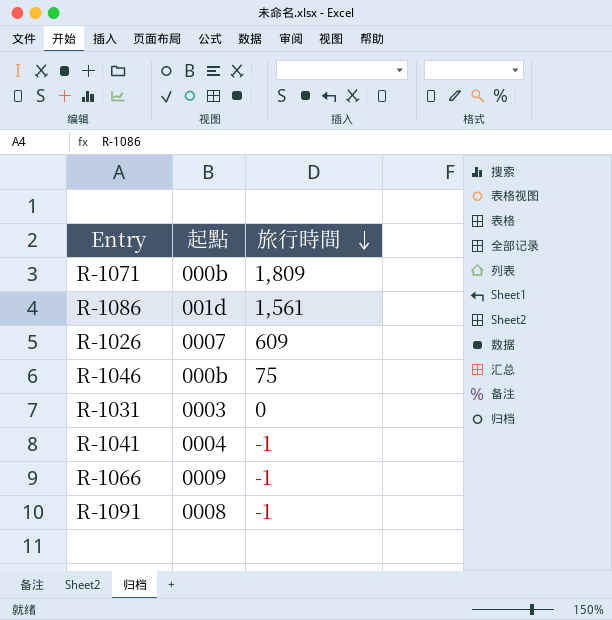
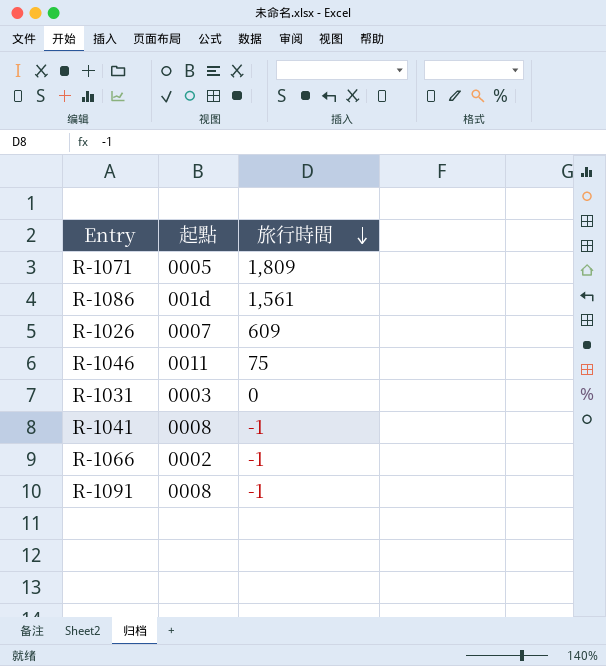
R-1071 | 起點: 000b -> 0005
R-1046 | 起點: 000b -> 0011
R-1041 | 起點: 0004 -> 0008
R-1066 | 起點: 0009 -> 0002

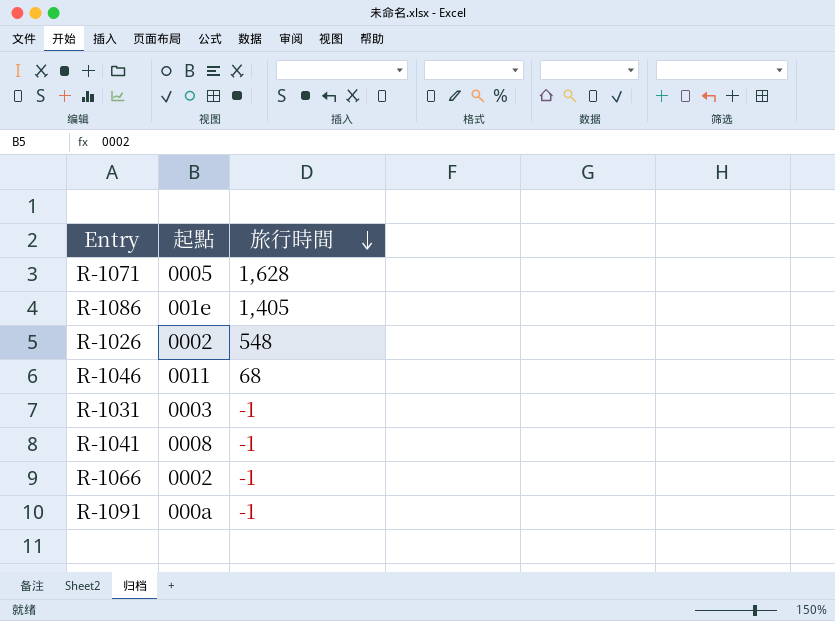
R-1071 | 旅行時間: 1,809 -> 1,628
R-1086 | 起點: 001d -> 001e
R-1086 | 旅行時間: 1,561 -> 1,405
R-1026 | 起點: 0007 -> 0002
R-1026 | 旅行時間: 609 -> 548
R-1046 | 旅行時間: 75 -> 68
R-1031 | 旅行時間: 0 -> -1
R-1091 | 起點: 0008 -> 000a

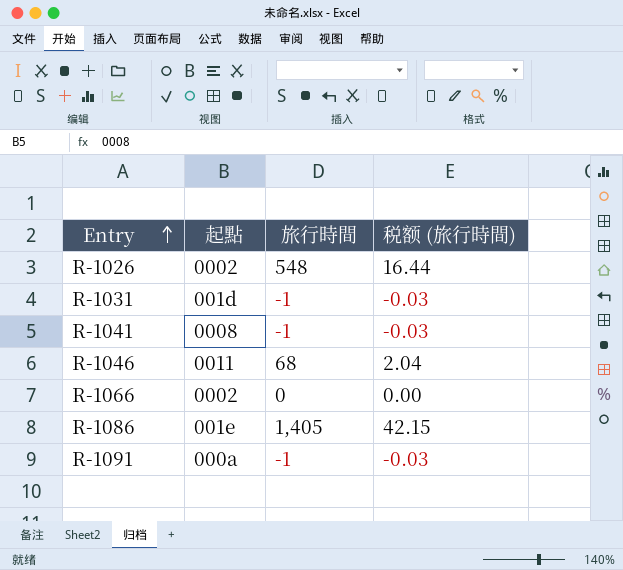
row order: 旅行時間 descending -> Entry ascending
column 税额 (旅行時間) | formula: none -> [旅行時間] * 0.03
row R-1071: 0005 | 1,628 -> none
R-1031 | 起點: 0003 -> 001d
R-1066 | 旅行時間: -1 -> 0

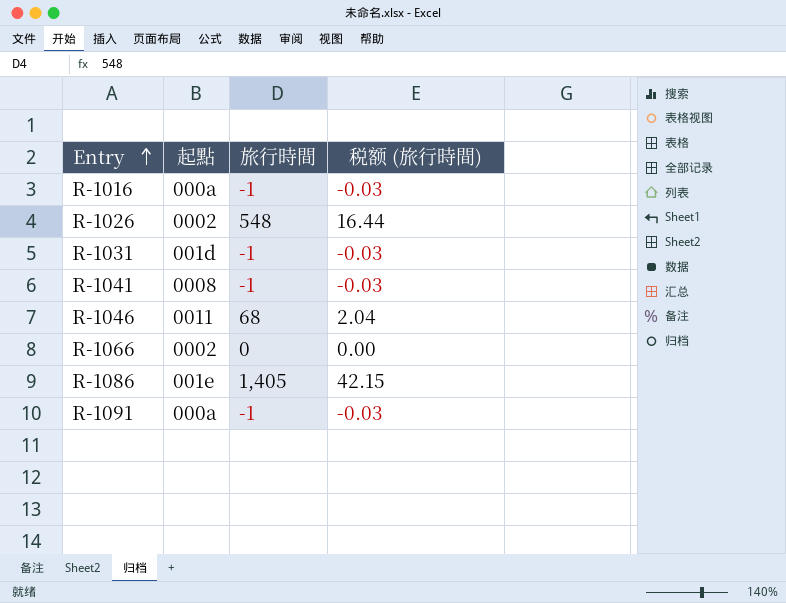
row R-1016: none -> 000a | -1 | -0.03

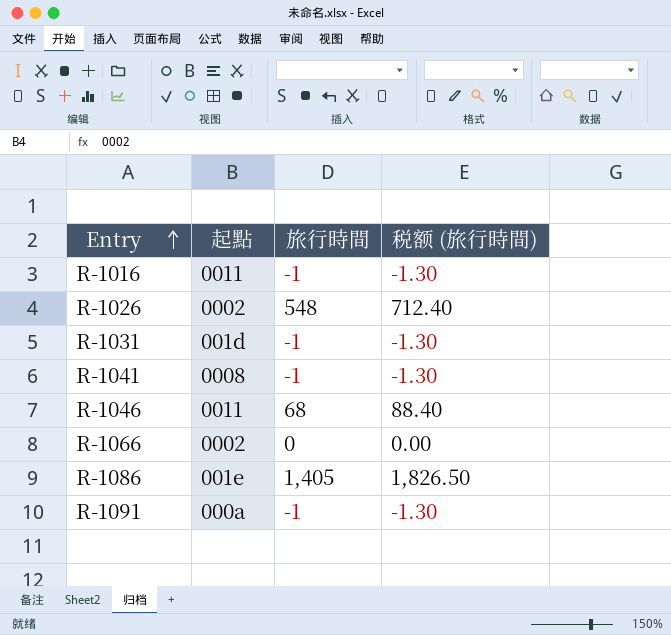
column 税额 (旅行時間) | formula: [旅行時間] * 0.03 -> [旅行時間] * 1.3
R-1016 | 起點: 000a -> 0011

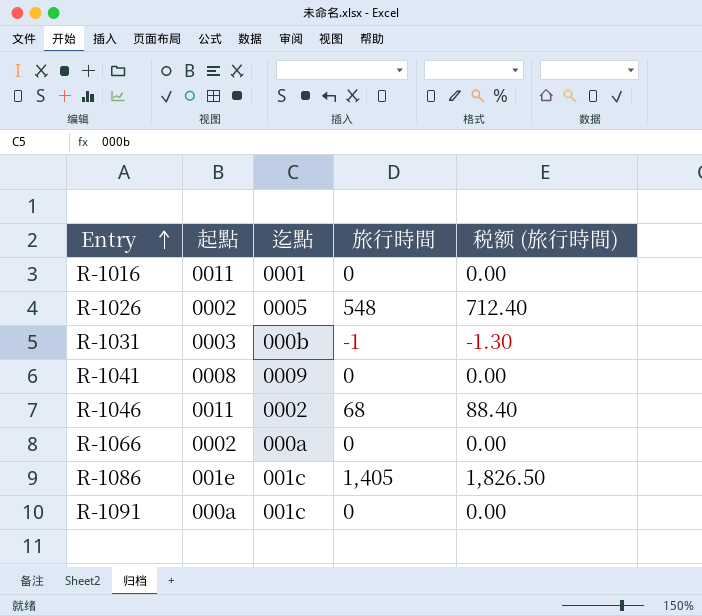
column 迄點 | position: none -> 3
R-1016 | 旅行時間: -1 -> 0
R-1016 | 税额 (旅行時間): -1.30 -> 0.00
R-1031 | 起點: 001d -> 0003
R-1041 | 旅行時間: -1 -> 0
R-1041 | 税额 (旅行時間): -1.30 -> 0.00
R-1091 | 旅行時間: -1 -> 0
R-1091 | 税额 (旅行時間): -1.30 -> 0.00

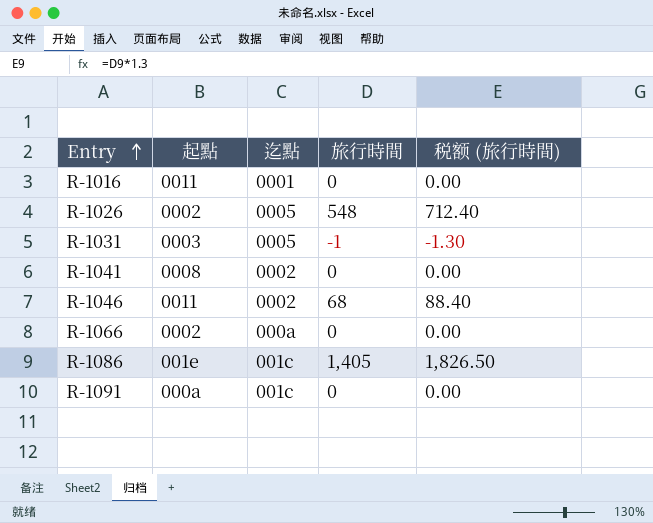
R-1031 | 迄點: 000b -> 0005
R-1041 | 迄點: 0009 -> 0002

